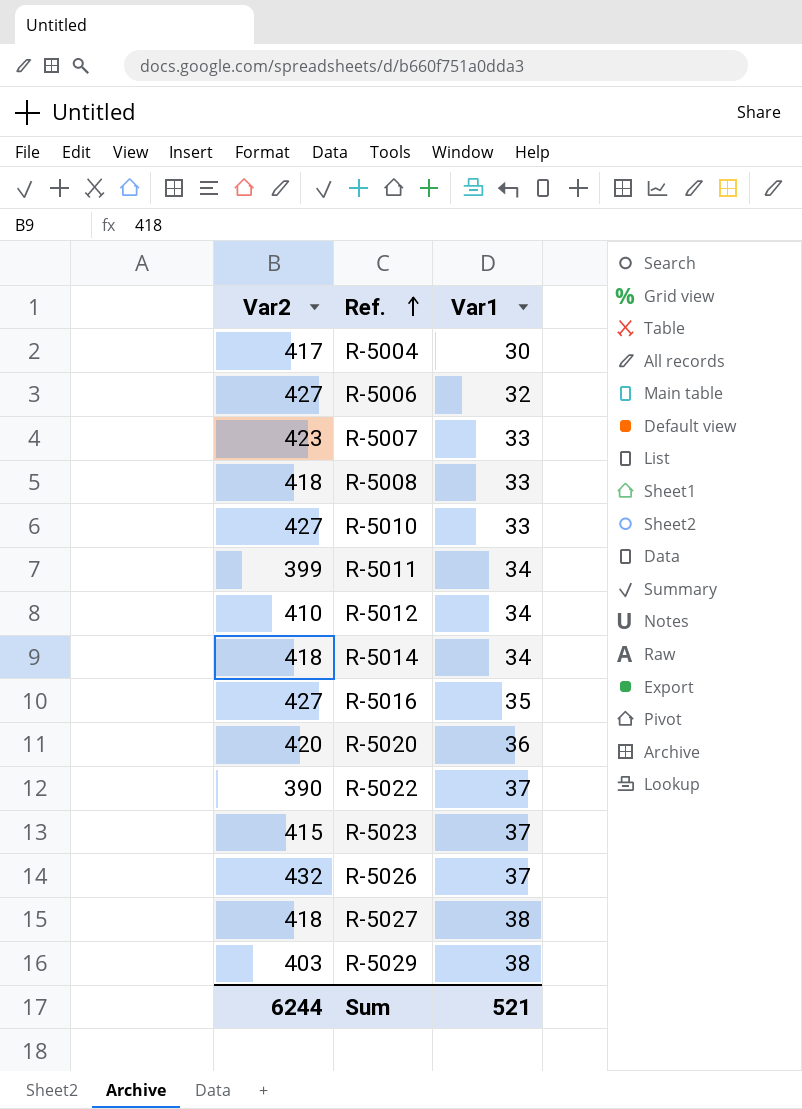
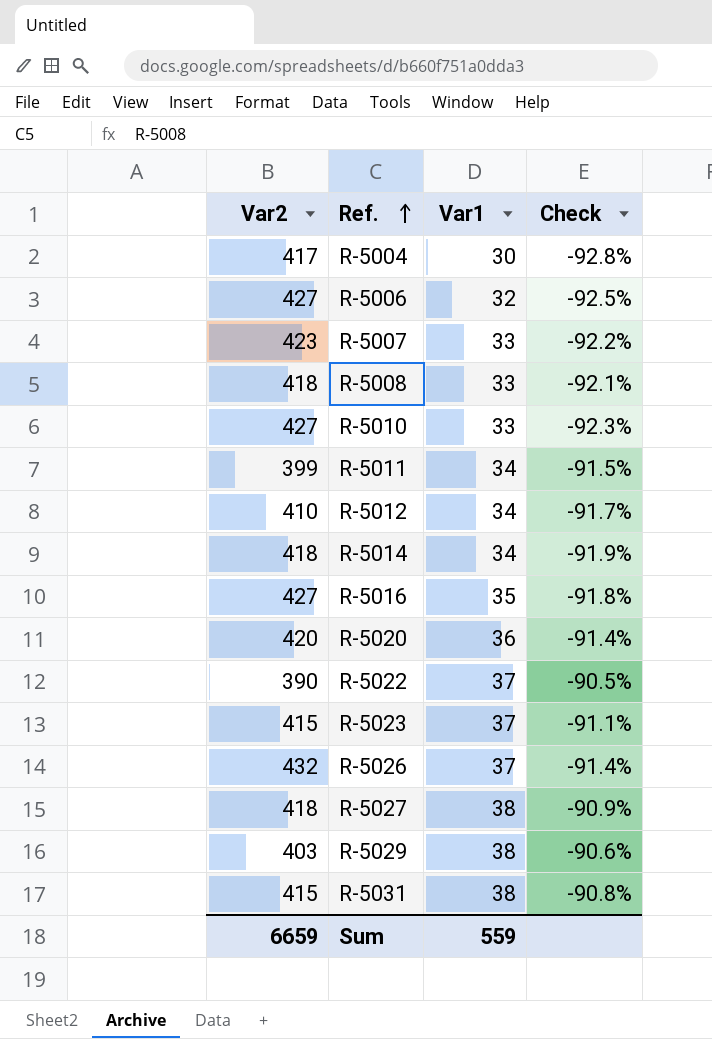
column Check | formula: none -> ([Var1] - [Var2]) / [Var2]
row R-5031: none -> 415 | 38 | -90.8%
Sum | Var2: 6244 -> 6659
Sum | Var1: 521 -> 559

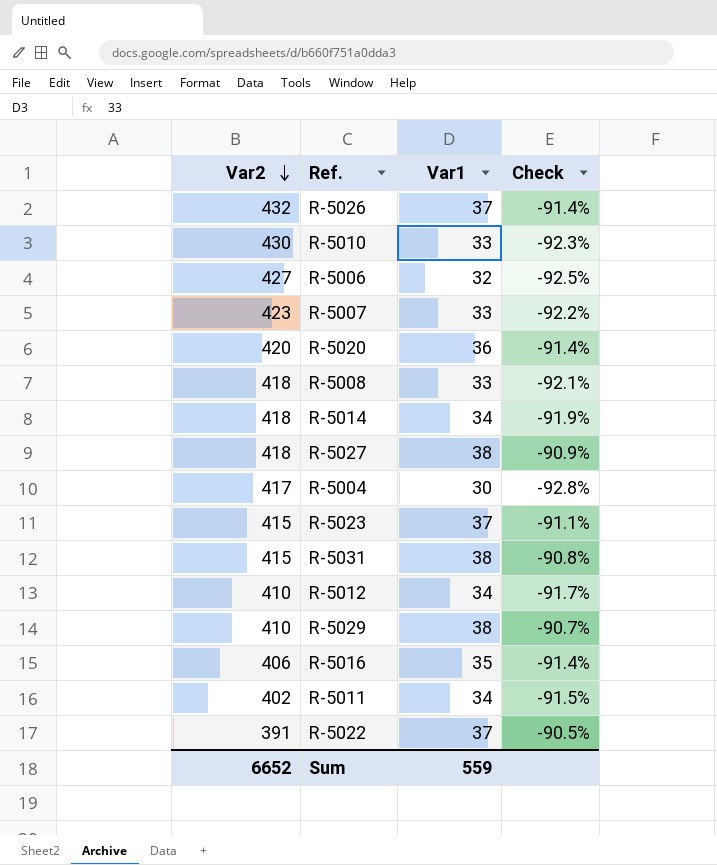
row order: Ref. ascending -> Var2 descending
R-5010 | Var2: 427 -> 430
R-5029 | Var2: 403 -> 410
R-5029 | Check: -90.6% -> -90.7%
R-5016 | Var2: 427 -> 406
R-5016 | Check: -91.8% -> -91.4%
R-5011 | Var2: 399 -> 402
R-5022 | Var2: 390 -> 391
Sum | Var2: 6659 -> 6652

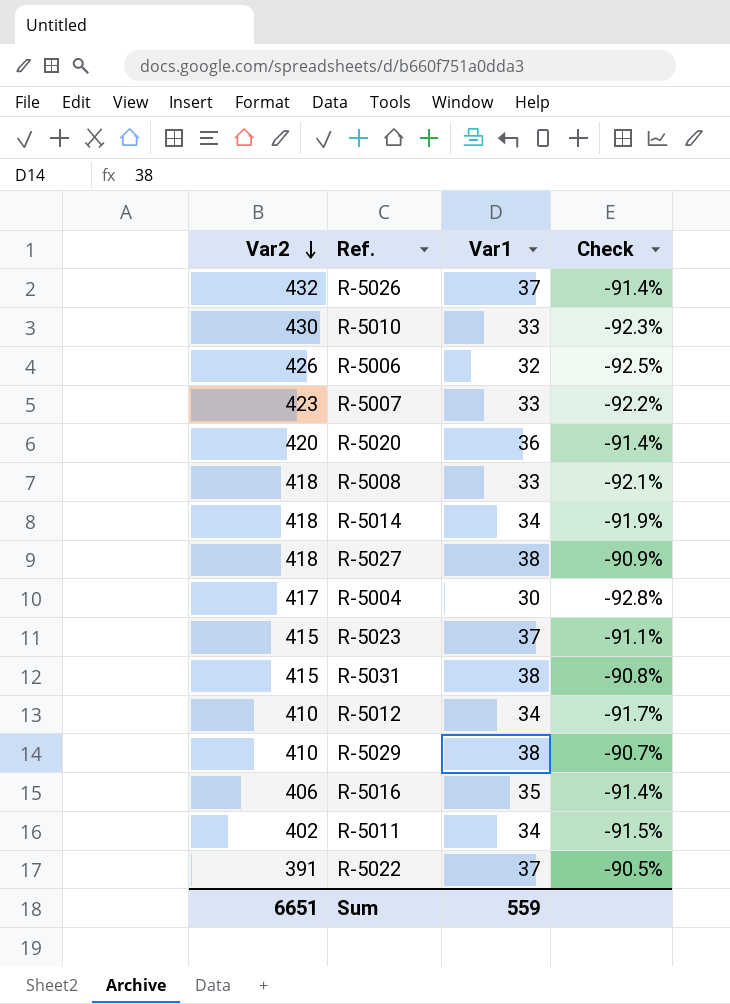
R-5006 | Var2: 427 -> 426
Sum | Var2: 6652 -> 6651

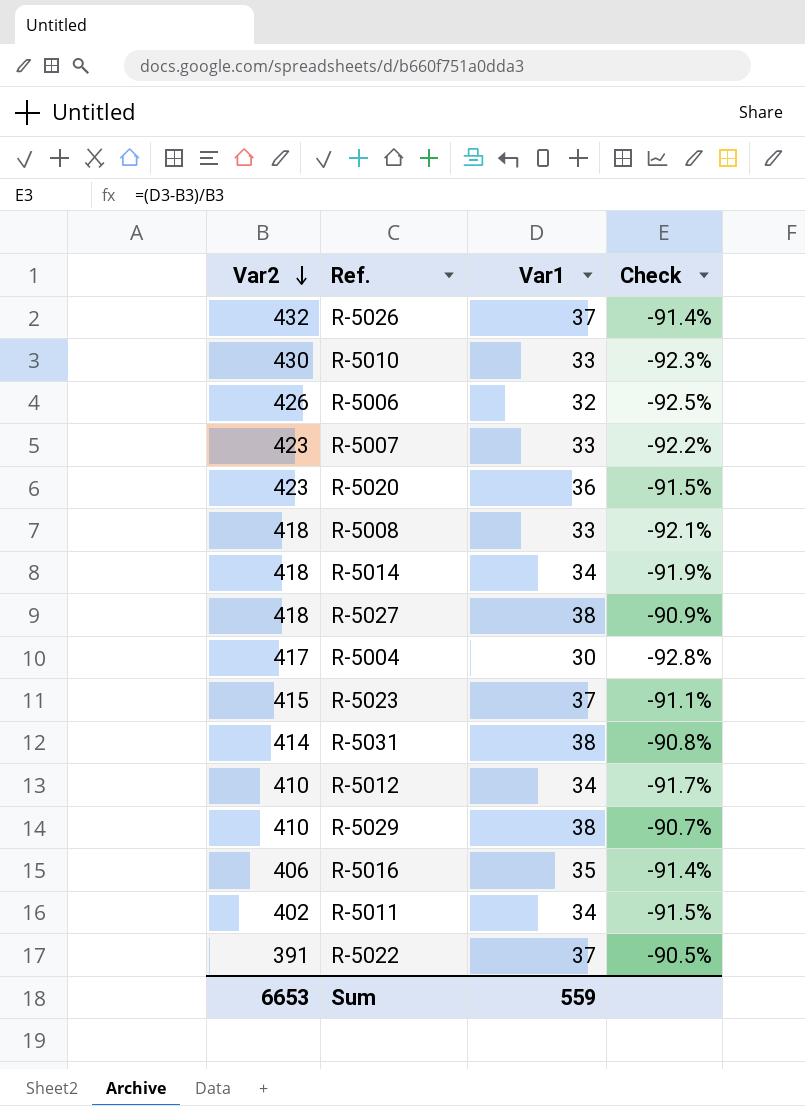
R-5020 | Var2: 420 -> 423
R-5020 | Check: -91.4% -> -91.5%
R-5031 | Var2: 415 -> 414
Sum | Var2: 6651 -> 6653

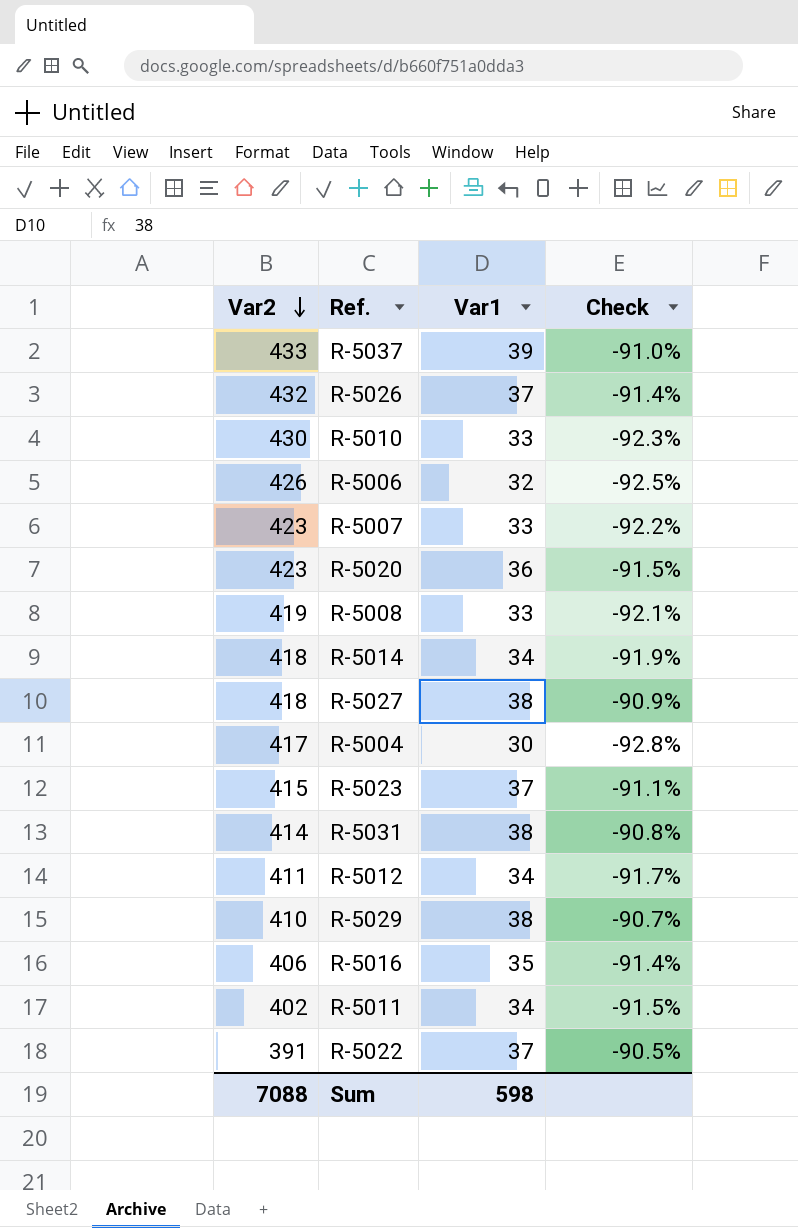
row R-5037: none -> 433 | 39 | -91.0%
R-5008 | Var2: 418 -> 419
R-5012 | Var2: 410 -> 411
Sum | Var2: 6653 -> 7088
Sum | Var1: 559 -> 598

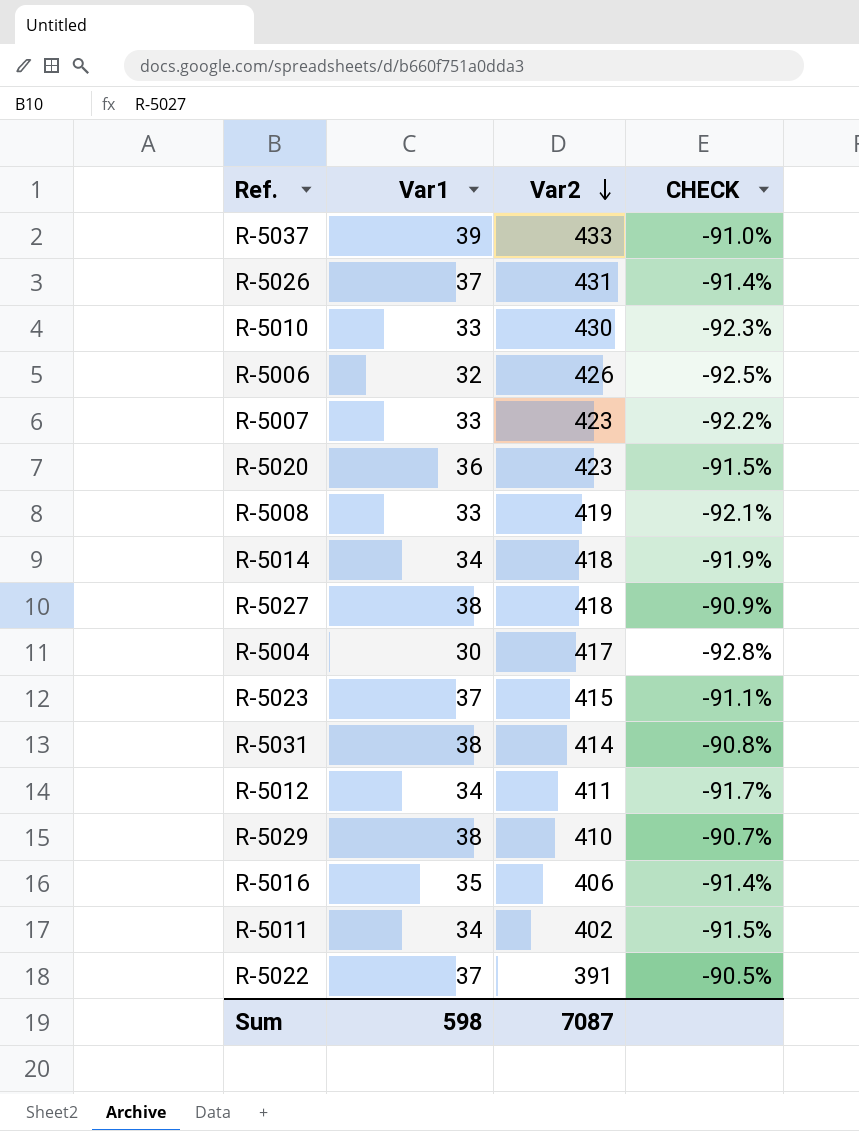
column Var2 | position: 1 -> 3
column name: Check -> CHECK
R-5026 | Var2: 432 -> 431
Sum | Var2: 7088 -> 7087

